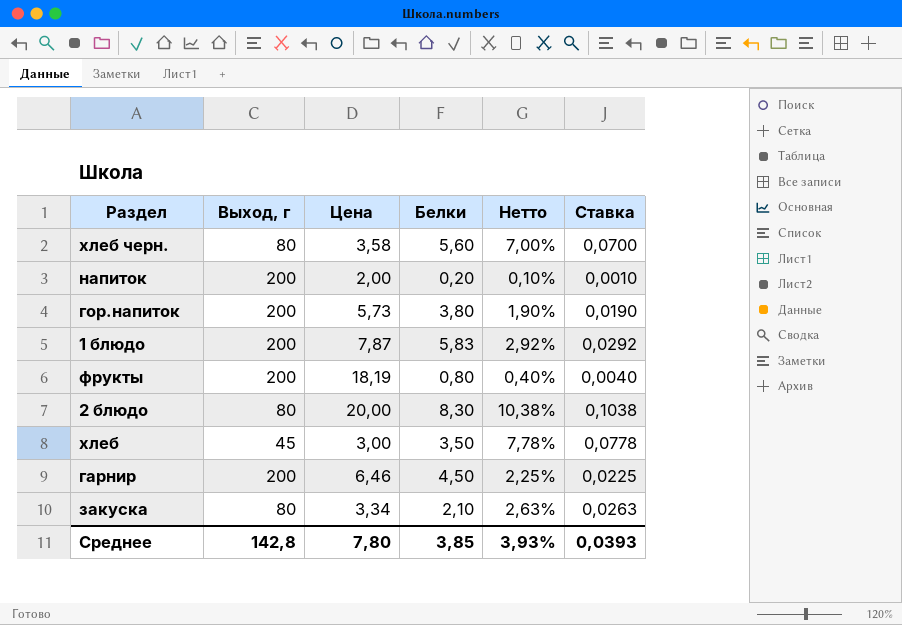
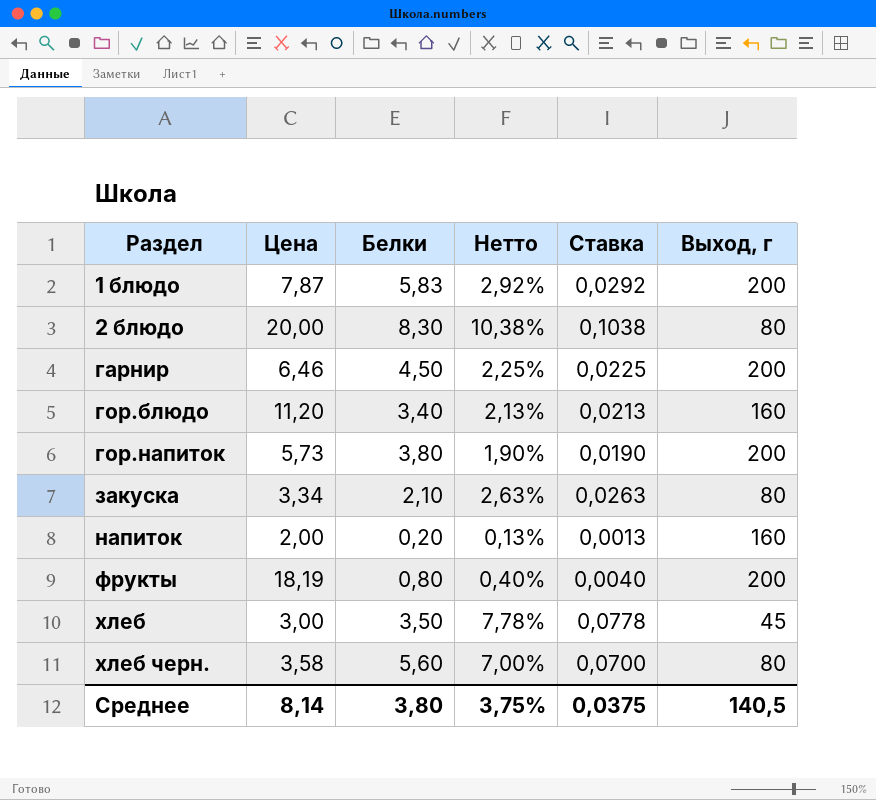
row order: none -> Раздел ascending
column Выход, г | position: 2 -> 6
row гор.блюдо: none -> 11,20 | 3,40 | 2,13% | 0,0213 | 160
напиток | Нетто: 0,10% -> 0,13%
напиток | Ставка: 0,0010 -> 0,0013
напиток | Выход, г: 200 -> 160
Среднее | Цена: 7,80 -> 8,14
Среднее | Белки: 3,85 -> 3,80
Среднее | Нетто: 3,93% -> 3,75%
Среднее | Ставка: 0,0393 -> 0,0375
Среднее | Выход, г: 142,8 -> 140,5

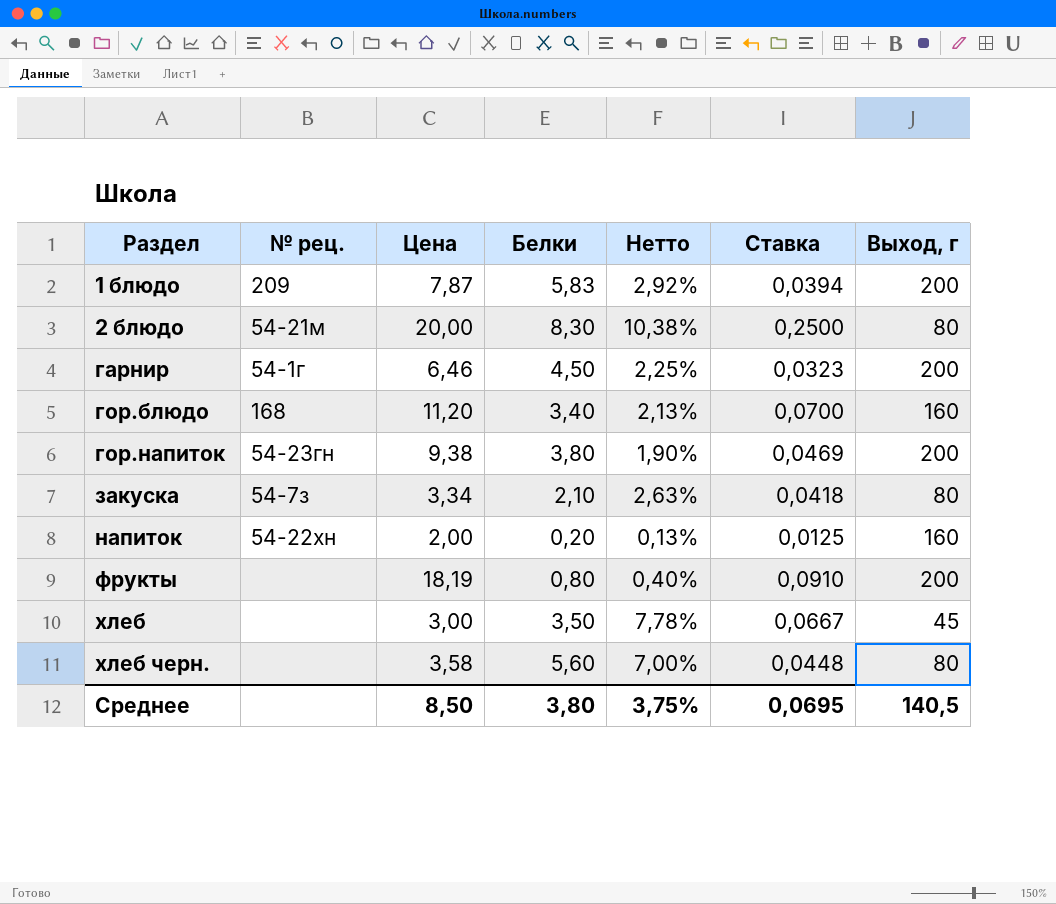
column № рец. | position: none -> 2
column Ставка | formula: [Белки] / [Выход, г] -> [Цена] / [Выход, г]
гор.напиток | Цена: 5,73 -> 9,38
Среднее | Цена: 8,14 -> 8,50
Среднее | Ставка: 0,0375 -> 0,0695

